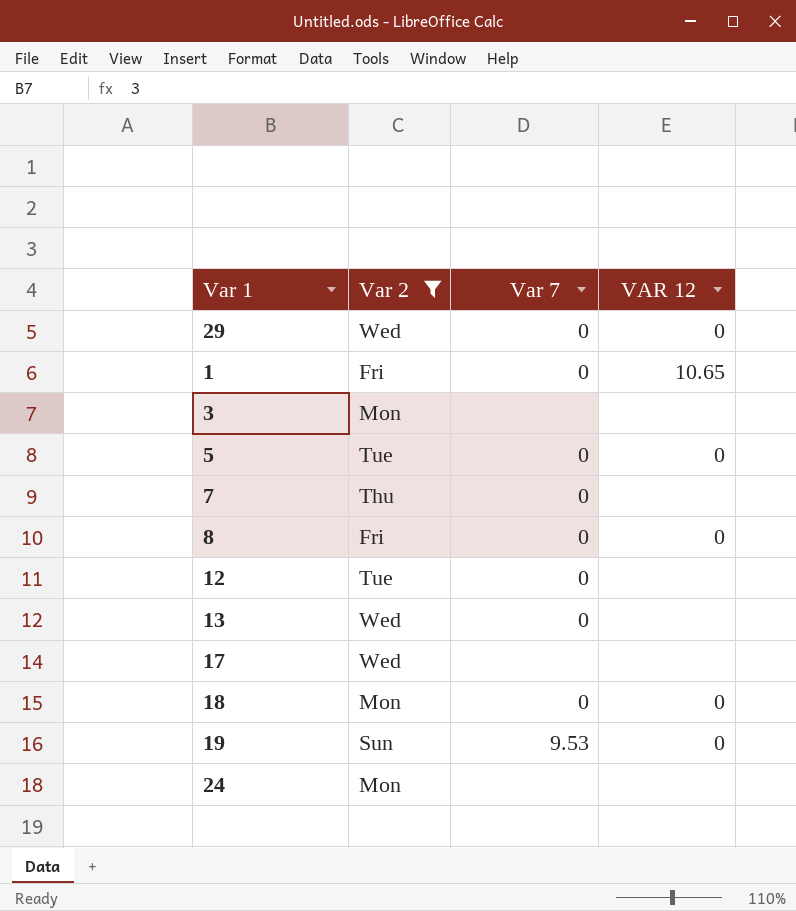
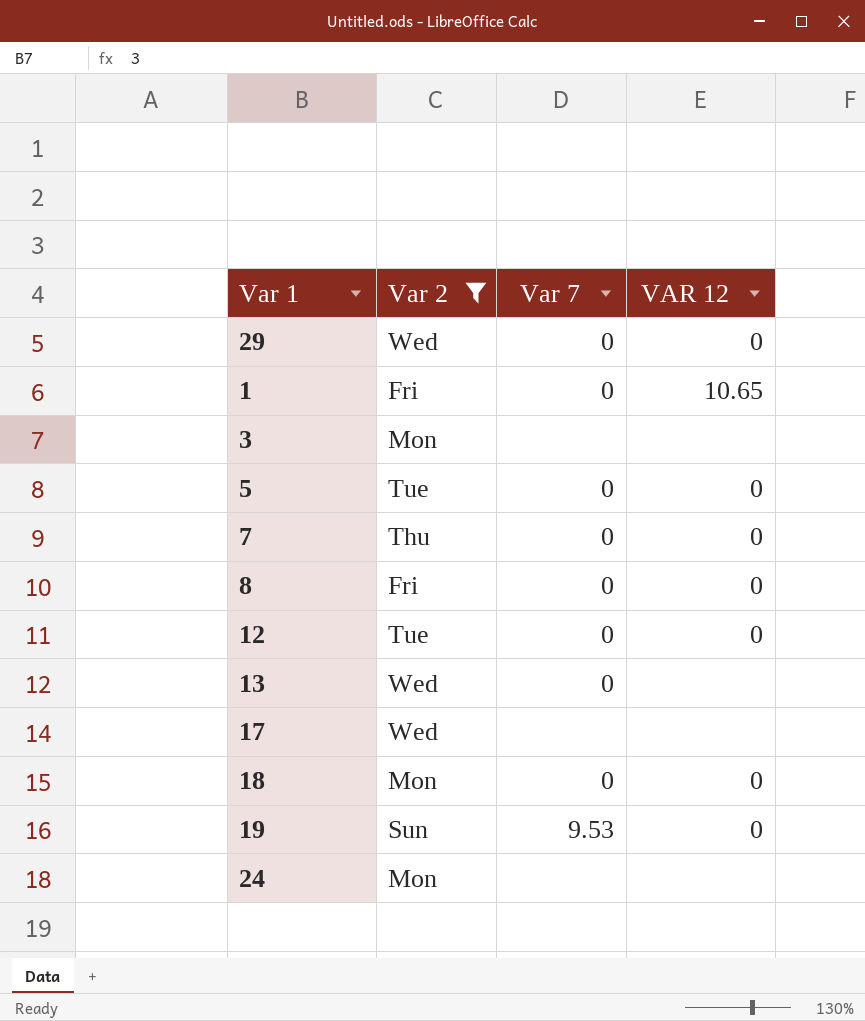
7 | VAR 12: none -> 0
12 | VAR 12: none -> 0

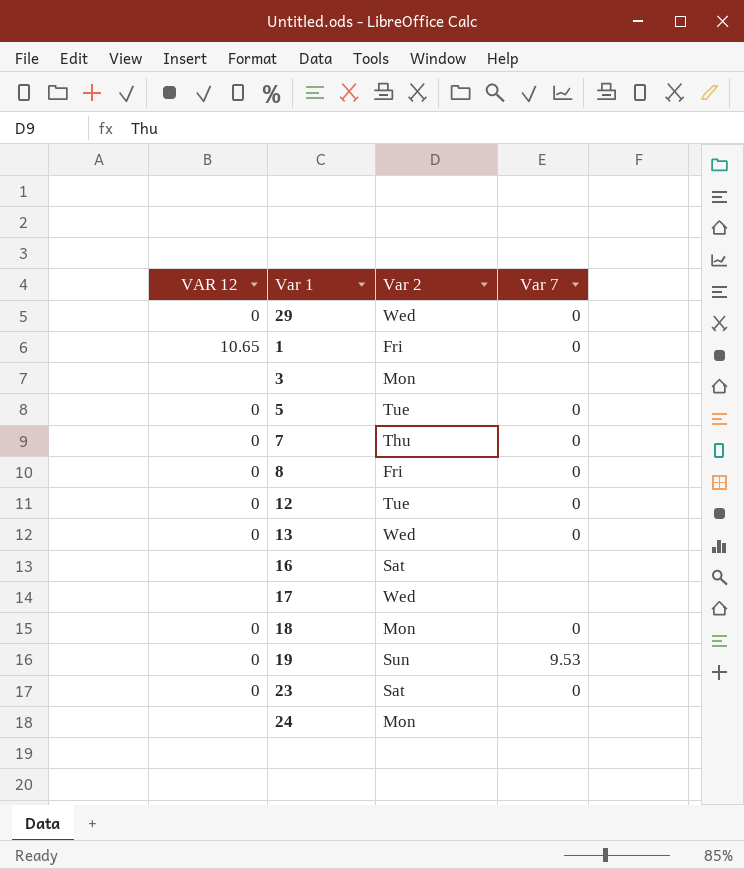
filter: Var 2 != Sat -> none
column VAR 12 | position: 4 -> 1
13 | VAR 12: none -> 0

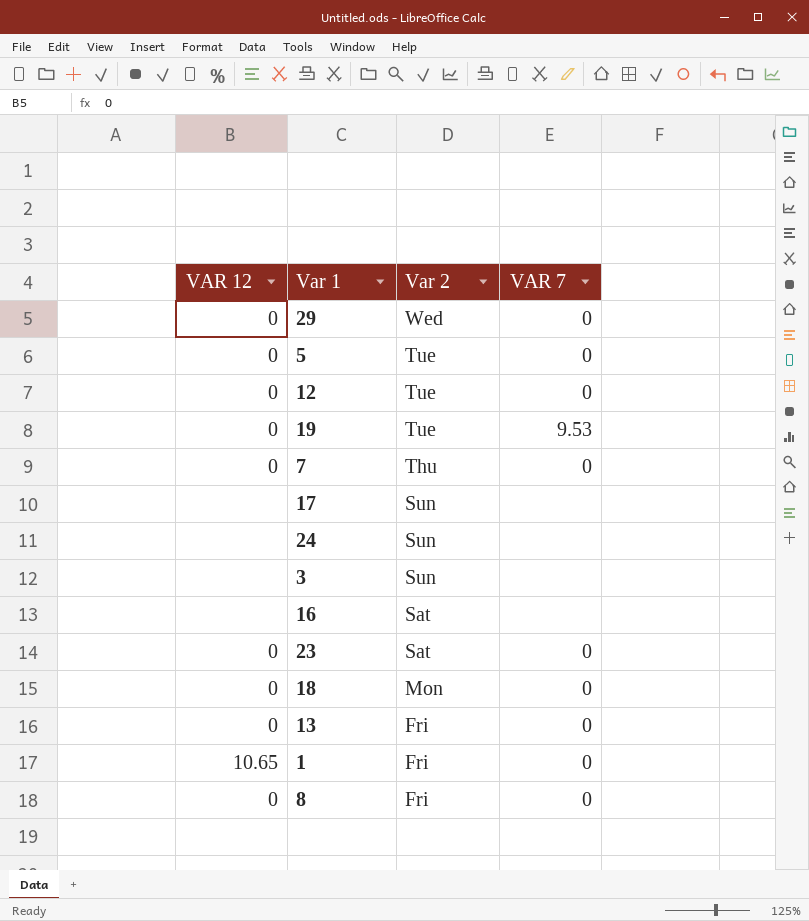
row order: none -> Var 2 descending
column name: Var 7 -> VAR 7
19 | Var 2: Sun -> Tue
17 | Var 2: Wed -> Sun
24 | Var 2: Mon -> Sun
3 | Var 2: Mon -> Sun
13 | Var 2: Wed -> Fri

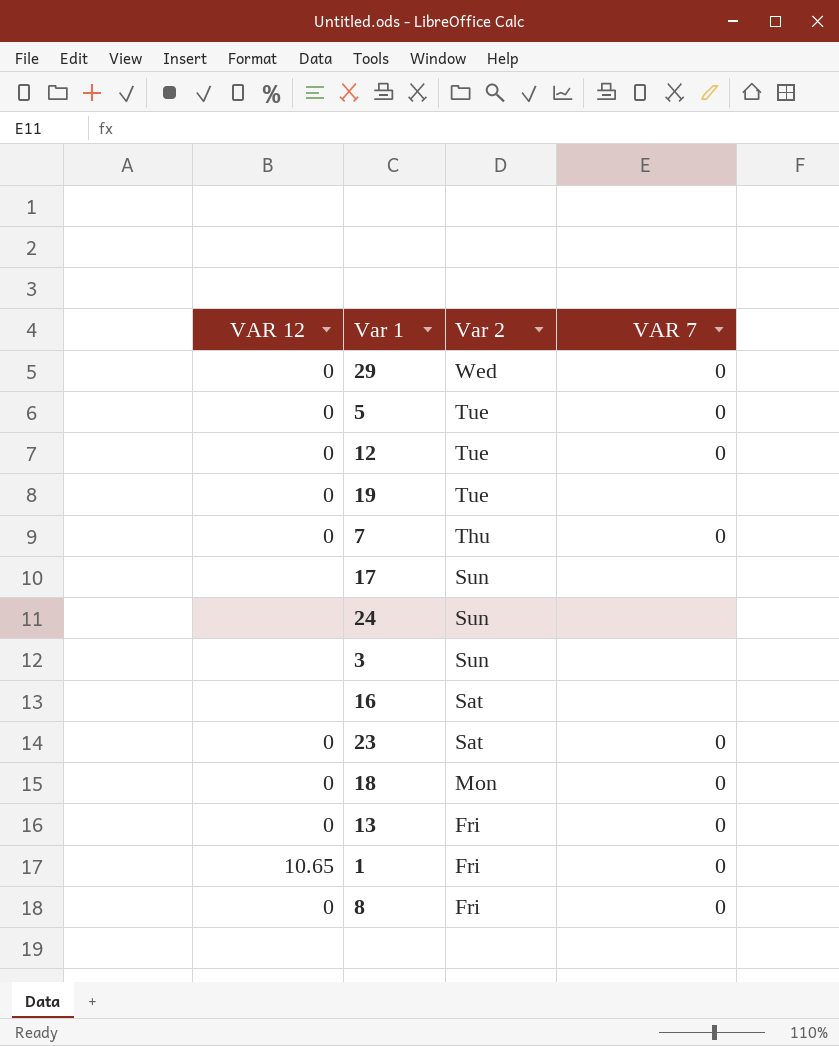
19 | VAR 7: 9.53 -> none

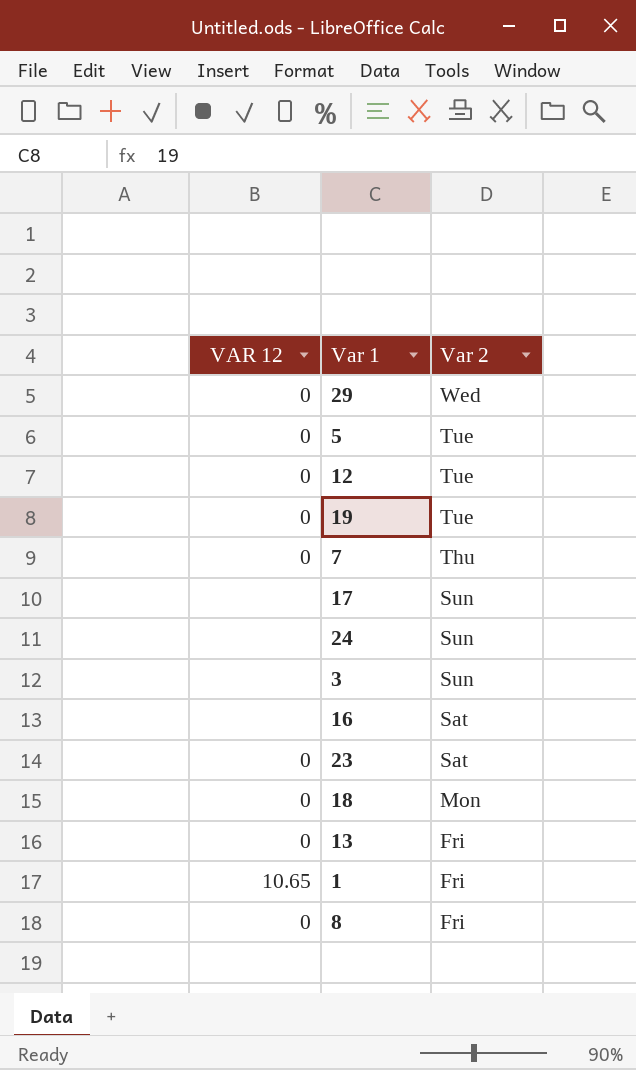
column VAR 7 | position: 4 -> none

